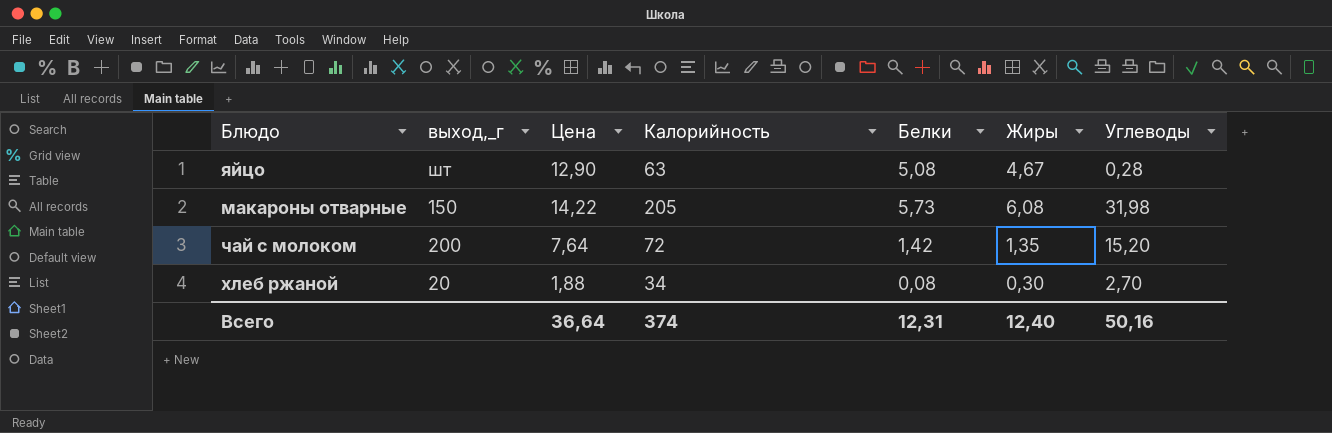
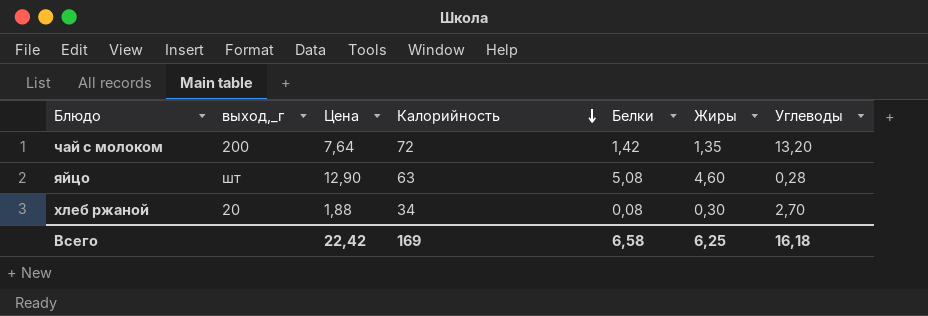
row order: none -> Калорийность descending
row макароны отварные: 150 | 14,22 | 205 | 5,73 | 6,08 | 31,98 -> none
чай с молоком | Углеводы: 15,20 -> 13,20
яйцо | Жиры: 4,67 -> 4,60
Всего | Цена: 36,64 -> 22,42
Всего | Калорийность: 374 -> 169
Всего | Белки: 12,31 -> 6,58
Всего | Жиры: 12,40 -> 6,25
Всего | Углеводы: 50,16 -> 16,18

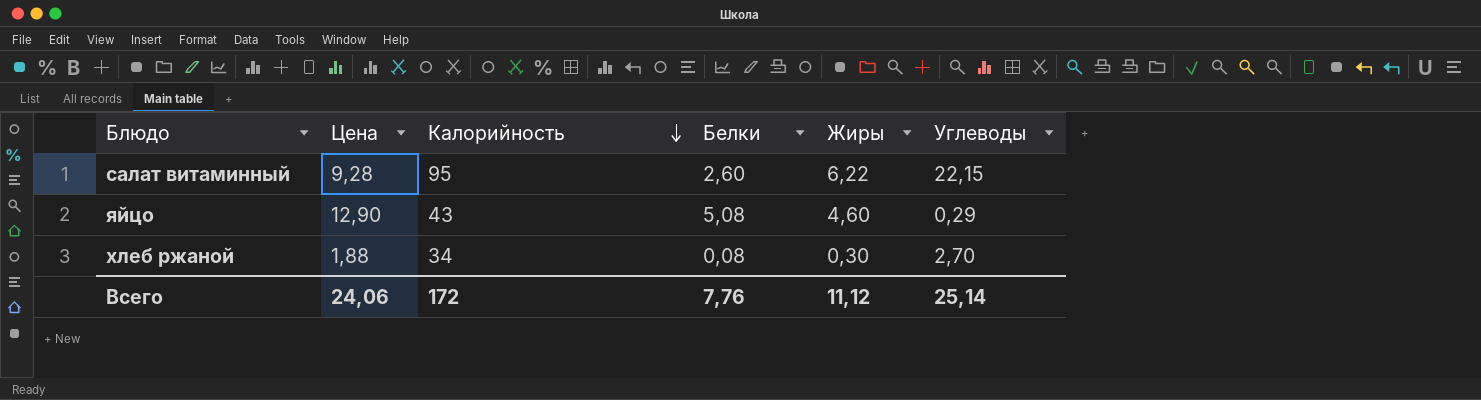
column выход,_г | position: 2 -> none
row чай с молоком: 200 | 7,64 | 72 | 1,42 | 1,35 | 13,20 -> none
row салат витаминный: none -> 9,28 | 95 | 2,60 | 6,22 | 22,15
яйцо | Калорийность: 63 -> 43
яйцо | Углеводы: 0,28 -> 0,29
Всего | Цена: 22,42 -> 24,06
Всего | Калорийность: 169 -> 172
Всего | Белки: 6,58 -> 7,76
Всего | Жиры: 6,25 -> 11,12
Всего | Углеводы: 16,18 -> 25,14

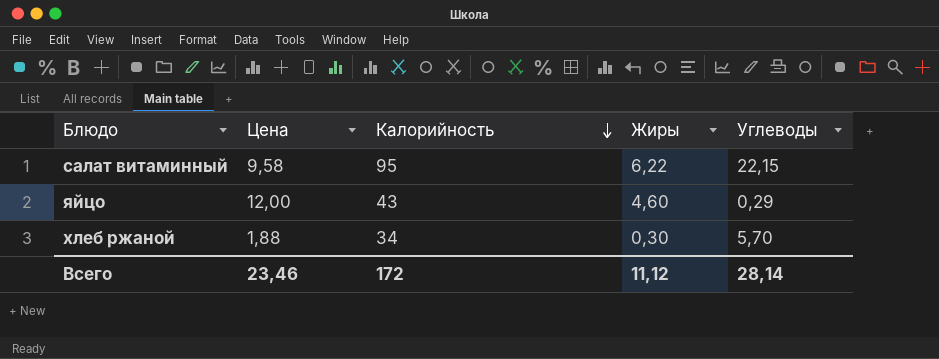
column Белки | position: 4 -> none
салат витаминный | Цена: 9,28 -> 9,58
яйцо | Цена: 12,90 -> 12,00
хлеб ржаной | Углеводы: 2,70 -> 5,70
Всего | Цена: 24,06 -> 23,46
Всего | Углеводы: 25,14 -> 28,14

